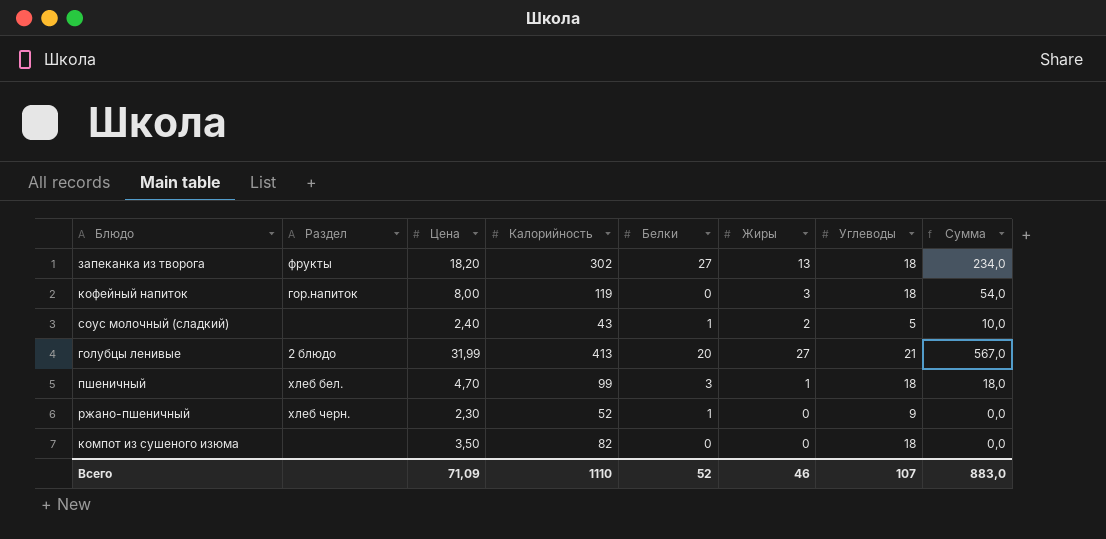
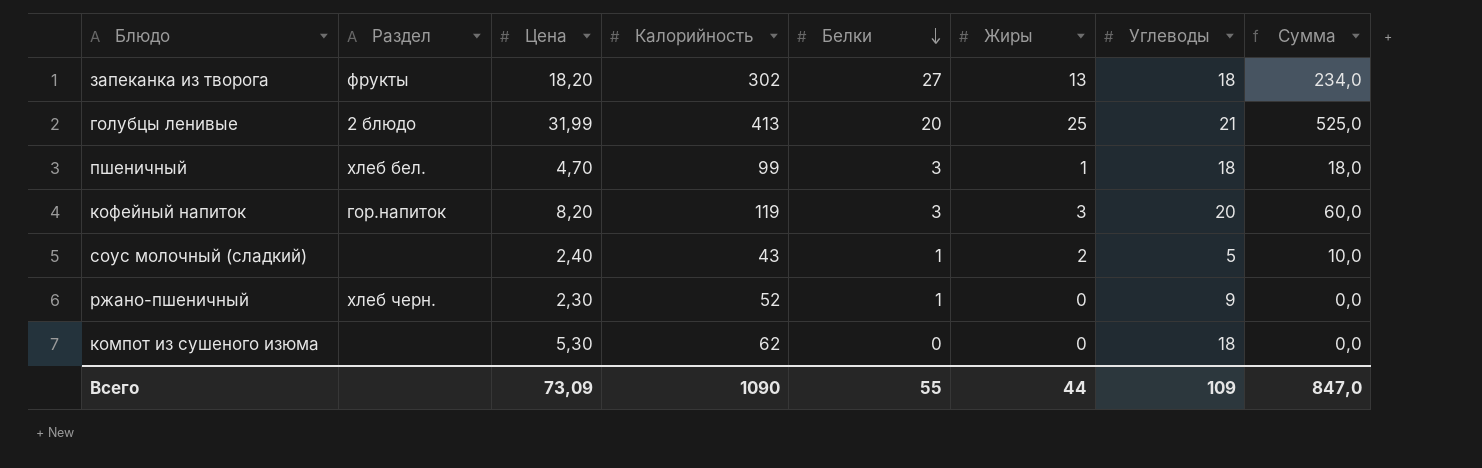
row order: none -> Белки descending
голубцы ленивые | Жиры: 27 -> 25
голубцы ленивые | Сумма: 567,0 -> 525,0
кофейный напиток | Цена: 8,00 -> 8,20
кофейный напиток | Белки: 0 -> 3
кофейный напиток | Углеводы: 18 -> 20
кофейный напиток | Сумма: 54,0 -> 60,0
компот из сушеного изюма | Цена: 3,50 -> 5,30
компот из сушеного изюма | Калорийность: 82 -> 62
Всего | Цена: 71,09 -> 73,09
Всего | Калорийность: 1110 -> 1090
Всего | Белки: 52 -> 55
Всего | Жиры: 46 -> 44
Всего | Углеводы: 107 -> 109
Всего | Сумма: 883,0 -> 847,0

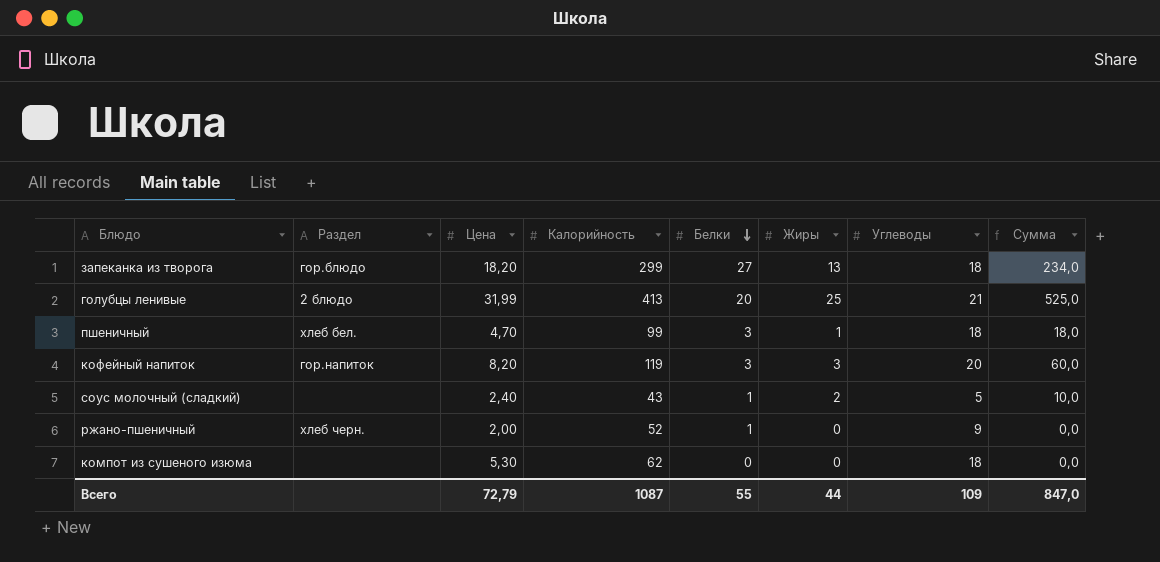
запеканка из творога | Раздел: фрукты -> гор.блюдо
запеканка из творога | Калорийность: 302 -> 299
ржано-пшеничный | Цена: 2,30 -> 2,00
Всего | Цена: 73,09 -> 72,79
Всего | Калорийность: 1090 -> 1087

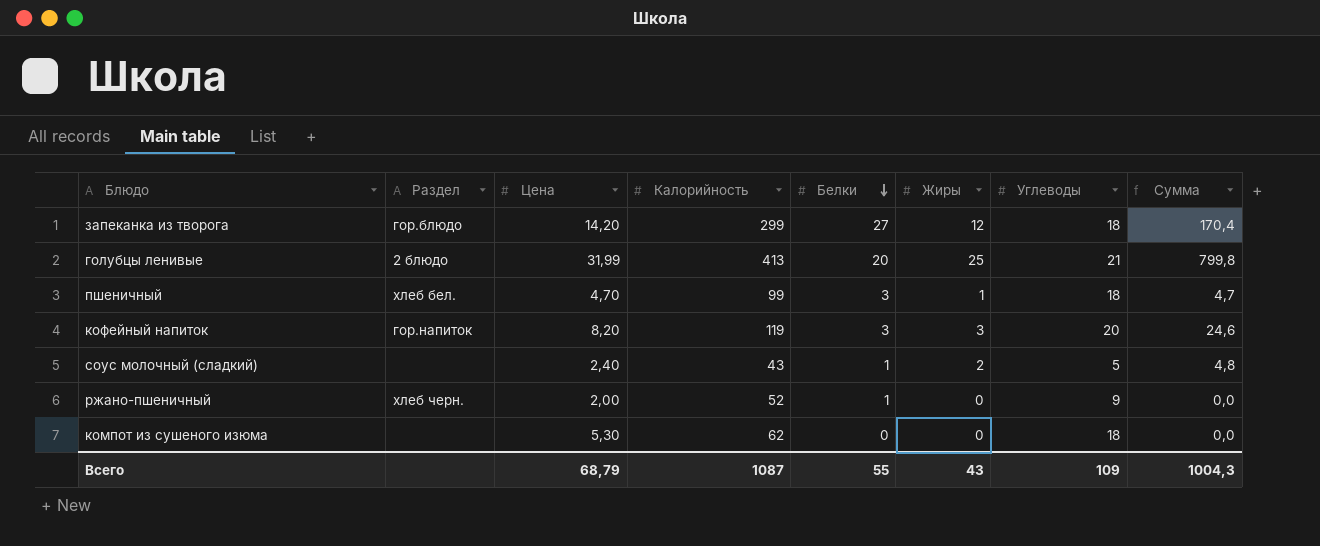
column Сумма | formula: [Жиры] * [Углеводы] -> [Цена] * [Жиры]
запеканка из творога | Цена: 18,20 -> 14,20
запеканка из творога | Жиры: 13 -> 12
Всего | Цена: 72,79 -> 68,79
Всего | Жиры: 44 -> 43
Всего | Сумма: 847,0 -> 1004,3

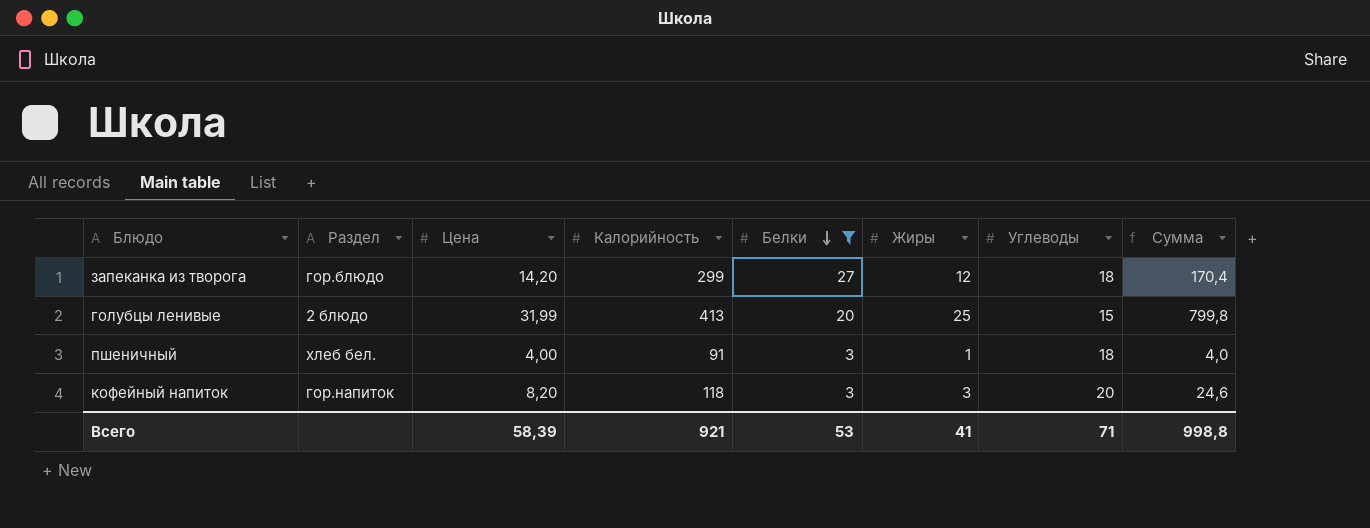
filter: none -> Белки >= 3
голубцы ленивые | Углеводы: 21 -> 15
пшеничный | Цена: 4,70 -> 4,00
пшеничный | Калорийность: 99 -> 91
пшеничный | Сумма: 4,7 -> 4,0
кофейный напиток | Калорийность: 119 -> 118
Всего | Цена: 68,79 -> 58,39
Всего | Калорийность: 1087 -> 921
Всего | Белки: 55 -> 53
Всего | Жиры: 43 -> 41
Всего | Углеводы: 109 -> 71
Всего | Сумма: 1004,3 -> 998,8

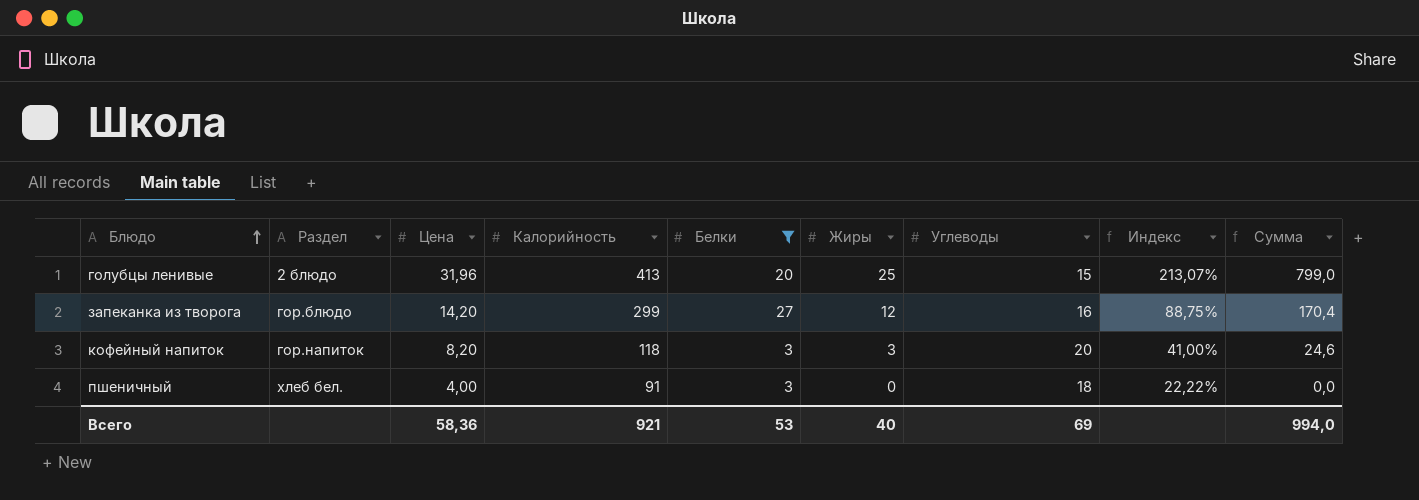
row order: Белки descending -> Блюдо ascending
column Индекс | formula: none -> [Цена] / [Углеводы]
голубцы ленивые | Цена: 31,99 -> 31,96
голубцы ленивые | Сумма: 799,8 -> 799,0
запеканка из творога | Углеводы: 18 -> 16
пшеничный | Жиры: 1 -> 0
пшеничный | Сумма: 4,0 -> 0,0
Всего | Цена: 58,39 -> 58,36
Всего | Жиры: 41 -> 40
Всего | Углеводы: 71 -> 69
Всего | Сумма: 998,8 -> 994,0

